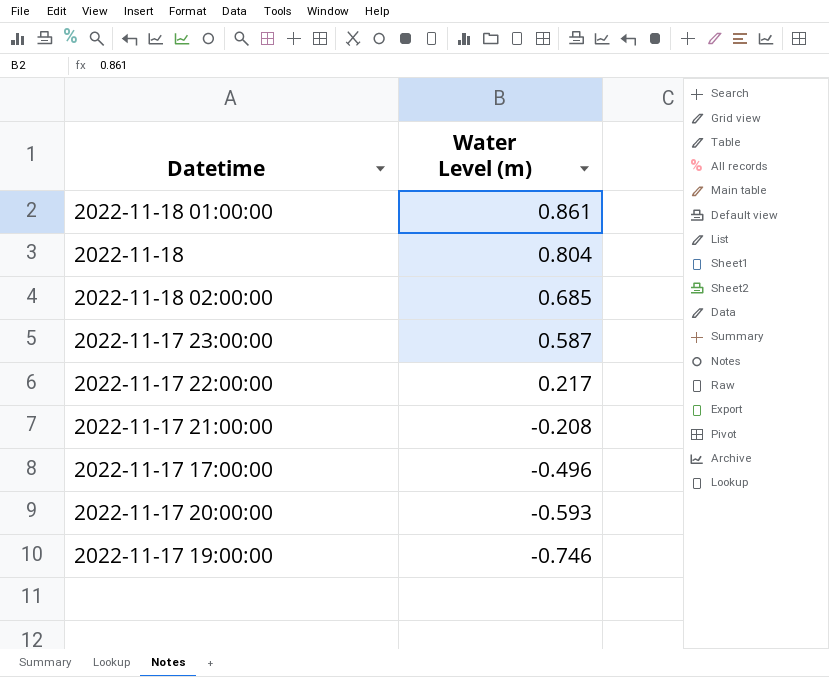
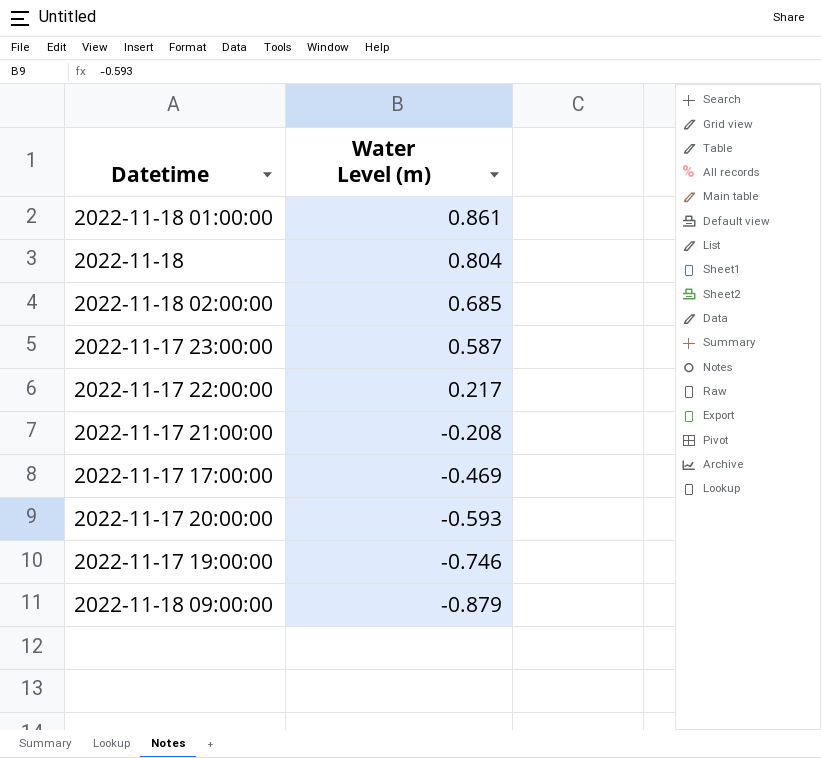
2022-11-17 17:00:00 | Water Level (m): -0.496 -> -0.469
row 2022-11-18 09:00:00: none -> -0.879

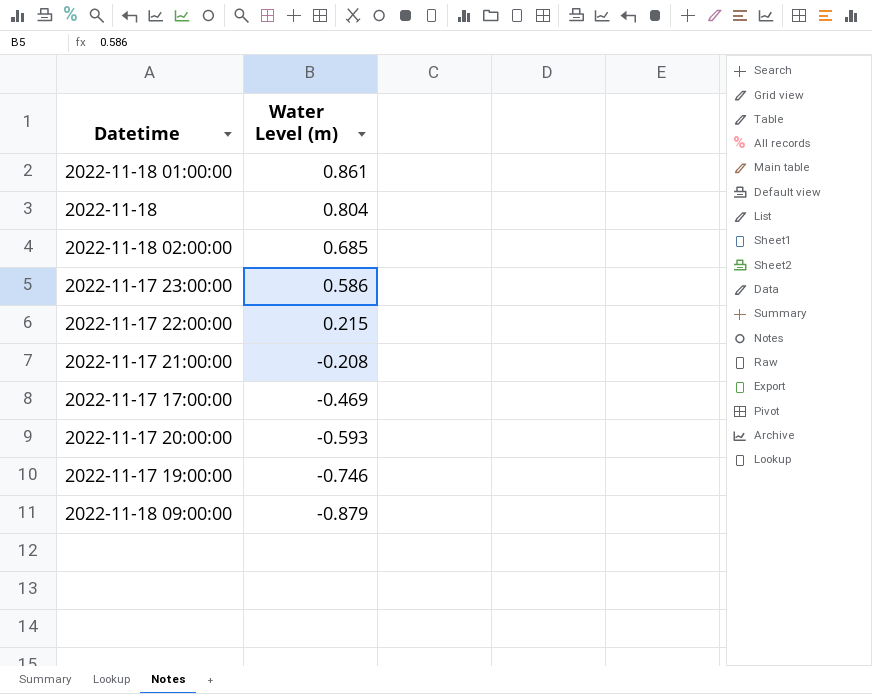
2022-11-17 23:00:00 | Water Level (m): 0.587 -> 0.586
2022-11-17 22:00:00 | Water Level (m): 0.217 -> 0.215

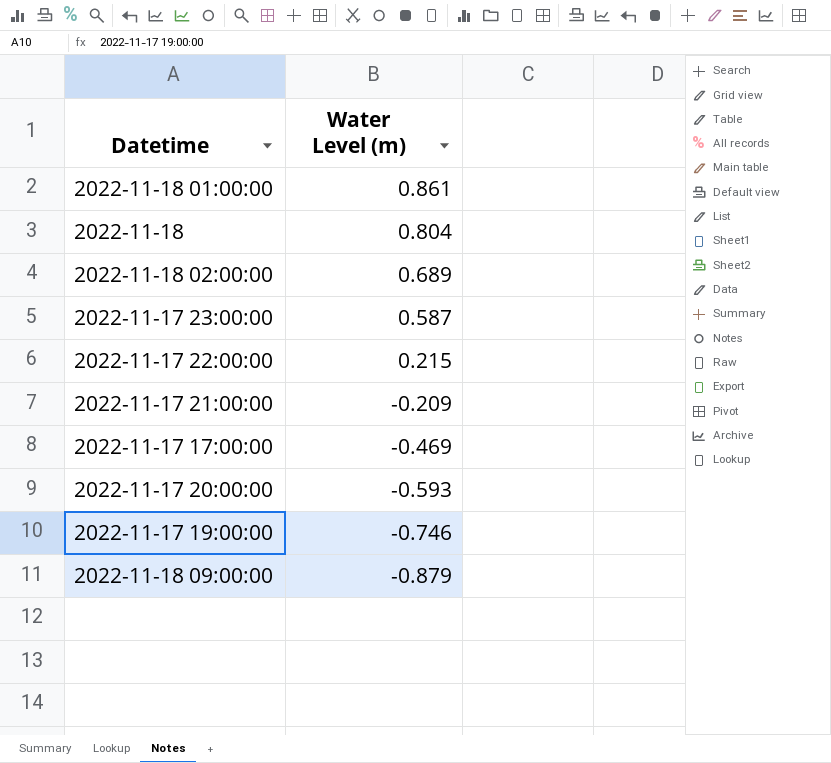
2022-11-18 02:00:00 | Water Level (m): 0.685 -> 0.689
2022-11-17 23:00:00 | Water Level (m): 0.586 -> 0.587
2022-11-17 21:00:00 | Water Level (m): -0.208 -> -0.209

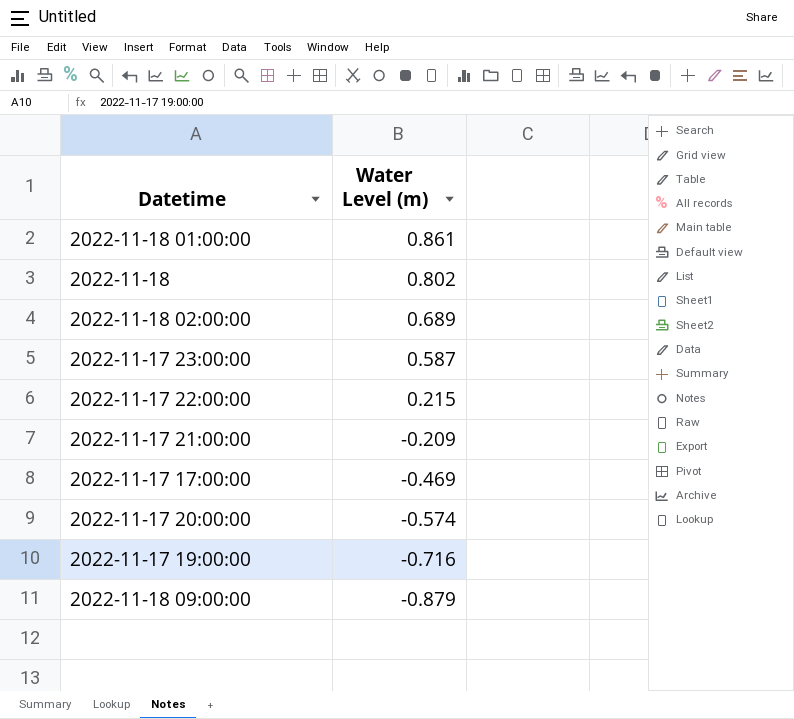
2022-11-18 | Water Level (m): 0.804 -> 0.802
2022-11-17 20:00:00 | Water Level (m): -0.593 -> -0.574
2022-11-17 19:00:00 | Water Level (m): -0.746 -> -0.716

